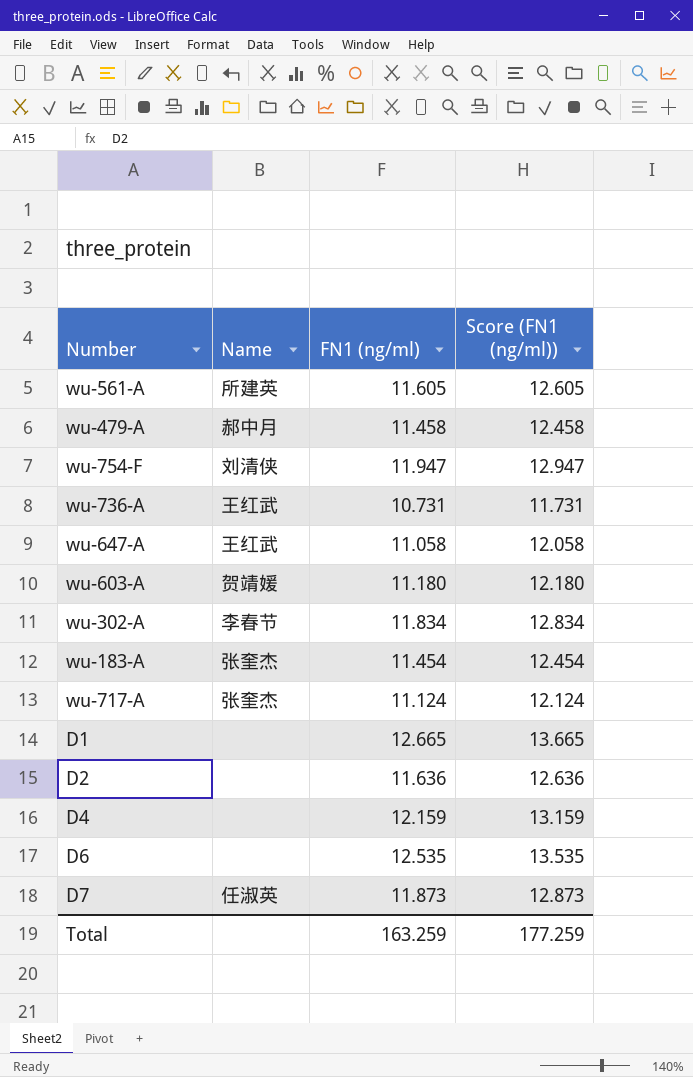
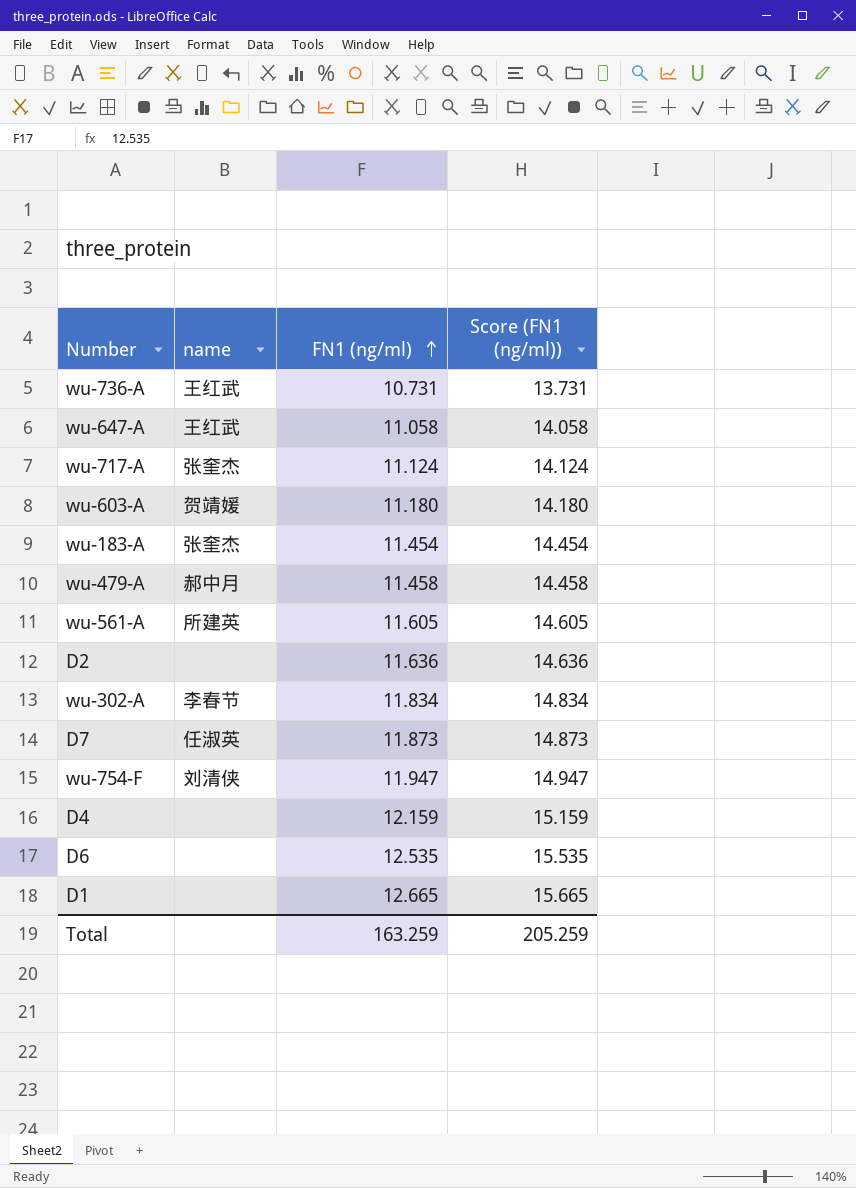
row order: none -> FN1 (ng/ml) ascending
column name: Name -> name
column Score (FN1 (ng/ml)) | formula: [FN1 (ng/ml)] + 1 -> [FN1 (ng/ml)] + 3
Total | Score (FN1 (ng/ml)): 177.259 -> 205.259

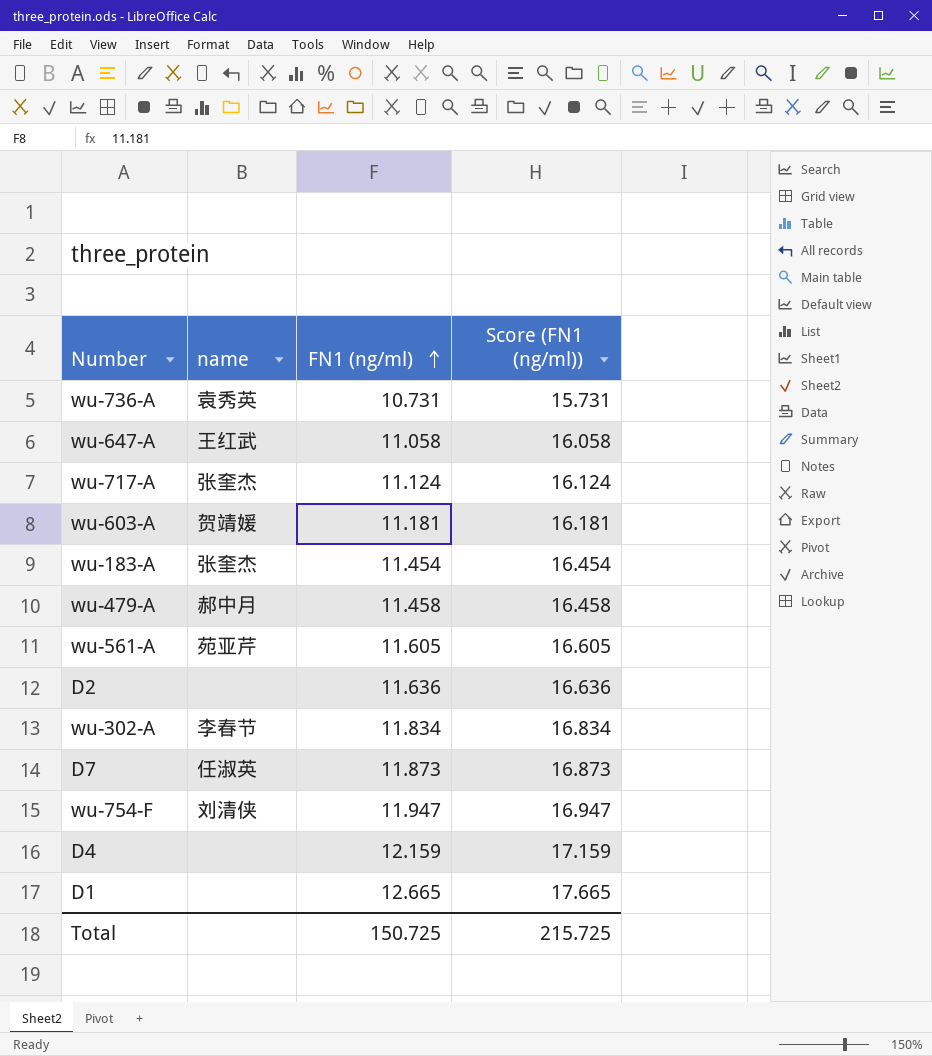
column Score (FN1 (ng/ml)) | formula: [FN1 (ng/ml)] + 3 -> [FN1 (ng/ml)] + 5
row D6: none | 12.535 | 15.535 -> none
wu-736-A | name: 王红武 -> 袁秀英
wu-603-A | FN1 (ng/ml): 11.180 -> 11.181
wu-561-A | name: 所建英 -> 苑亚芹
Total | FN1 (ng/ml): 163.259 -> 150.725
Total | Score (FN1 (ng/ml)): 205.259 -> 215.725

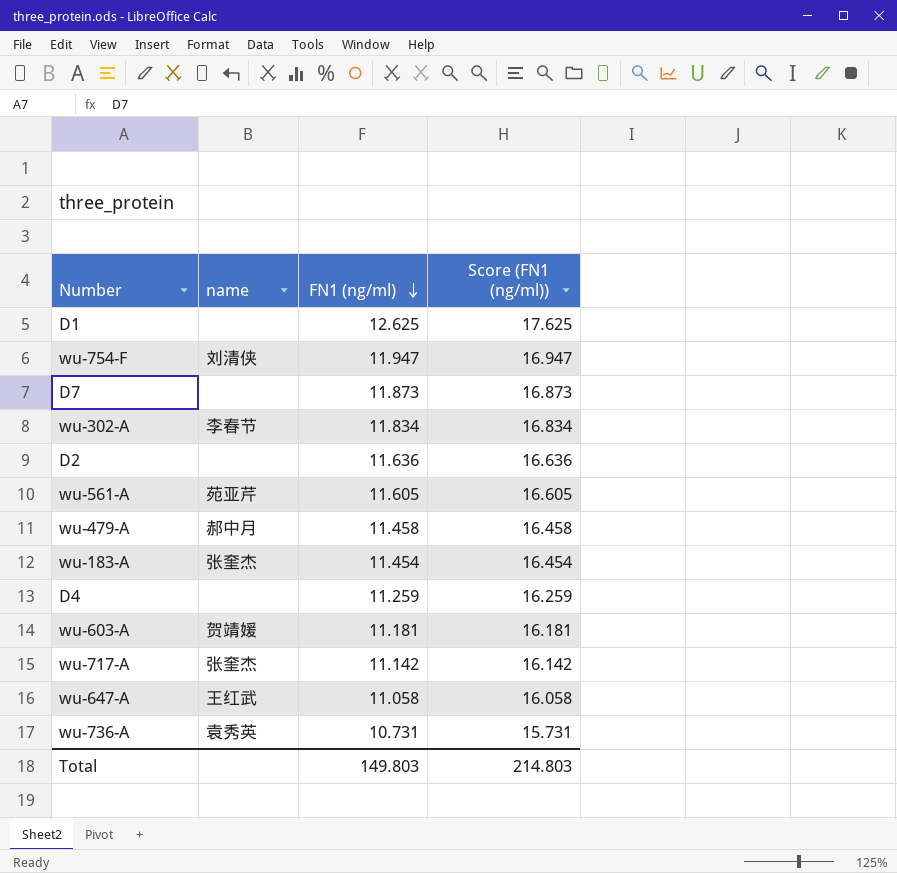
row order: FN1 (ng/ml) ascending -> FN1 (ng/ml) descending
D1 | FN1 (ng/ml): 12.665 -> 12.625
D1 | Score (FN1 (ng/ml)): 17.665 -> 17.625
D7 | name: 任淑英 -> none
D4 | FN1 (ng/ml): 12.159 -> 11.259
D4 | Score (FN1 (ng/ml)): 17.159 -> 16.259
wu-717-A | FN1 (ng/ml): 11.124 -> 11.142
wu-717-A | Score (FN1 (ng/ml)): 16.124 -> 16.142
Total | FN1 (ng/ml): 150.725 -> 149.803
Total | Score (FN1 (ng/ml)): 215.725 -> 214.803

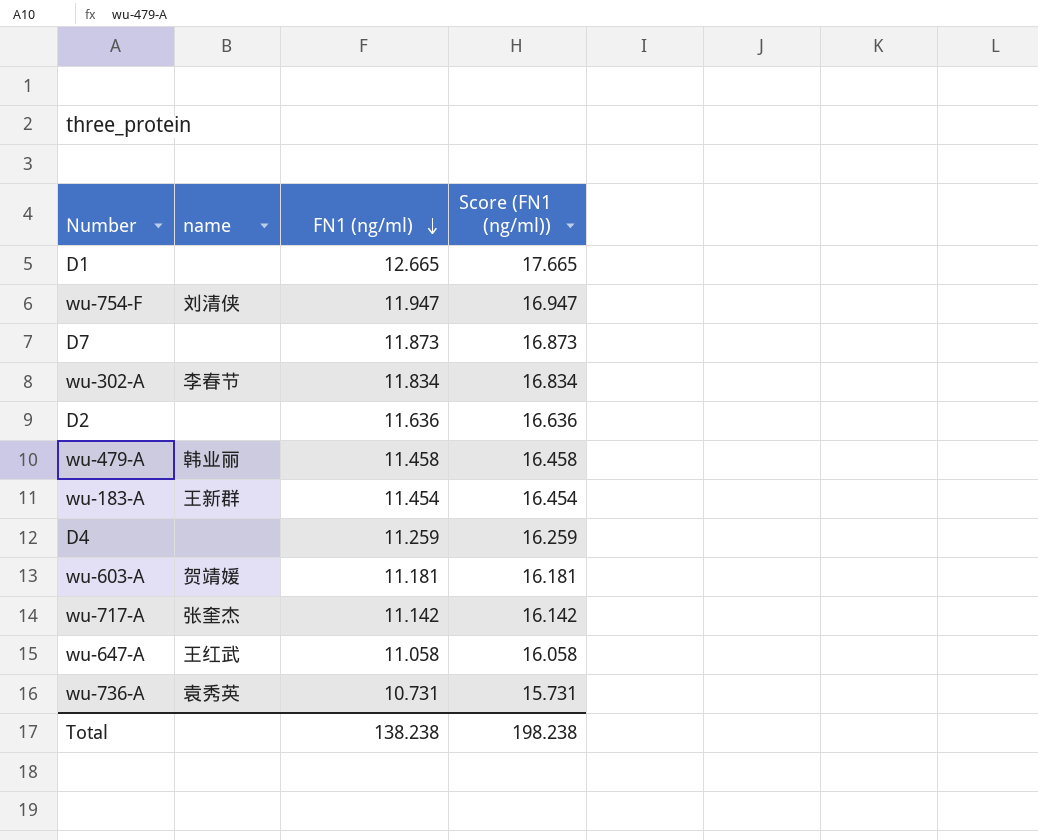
row wu-561-A: 苑亚芹 | 11.605 | 16.605 -> none
D1 | FN1 (ng/ml): 12.625 -> 12.665
D1 | Score (FN1 (ng/ml)): 17.625 -> 17.665
wu-479-A | name: 郝中月 -> 韩业丽
wu-183-A | name: 张奎杰 -> 王新群
Total | FN1 (ng/ml): 149.803 -> 138.238
Total | Score (FN1 (ng/ml)): 214.803 -> 198.238

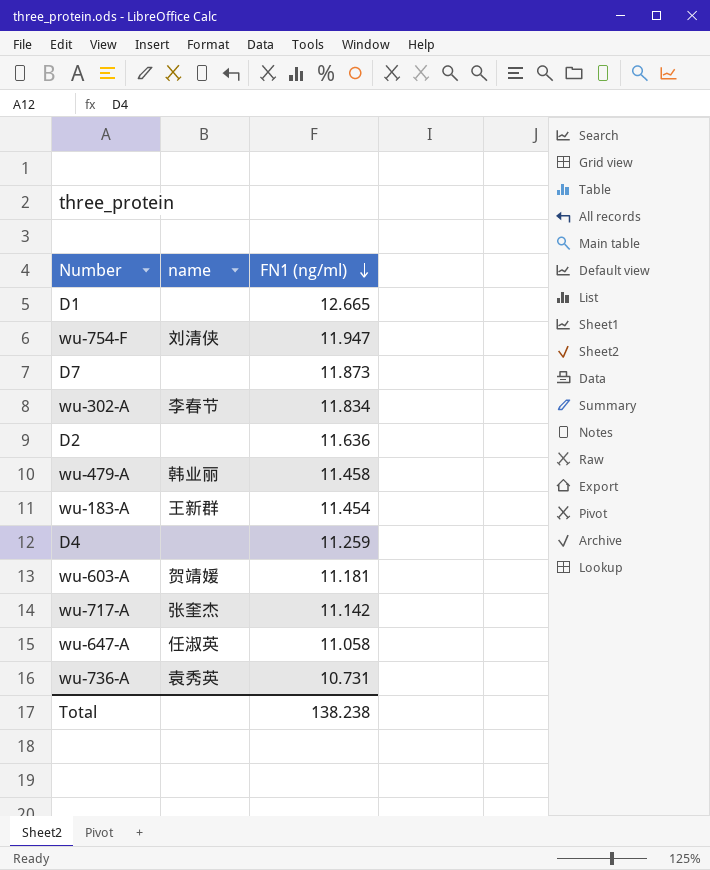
column Score (FN1 (ng/ml)) | formula: [FN1 (ng/ml)] + 5 -> none
wu-647-A | name: 王红武 -> 任淑英

